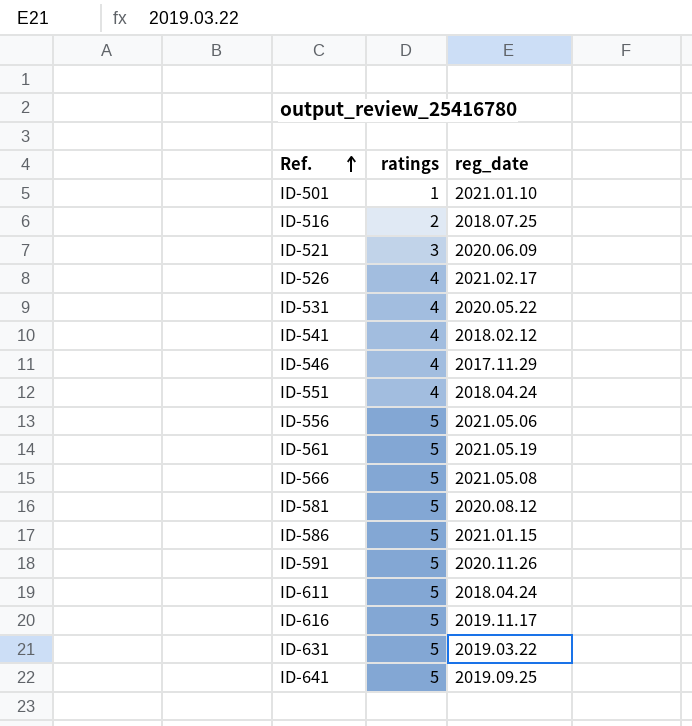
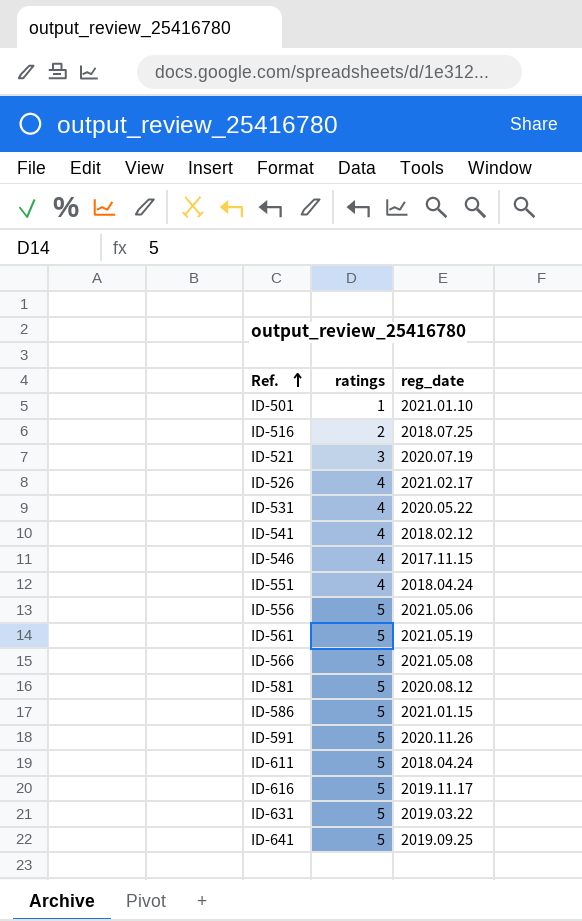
ID-521 | reg_date: 2020.06.09 -> 2020.07.19
ID-546 | reg_date: 2017.11.29 -> 2017.11.15

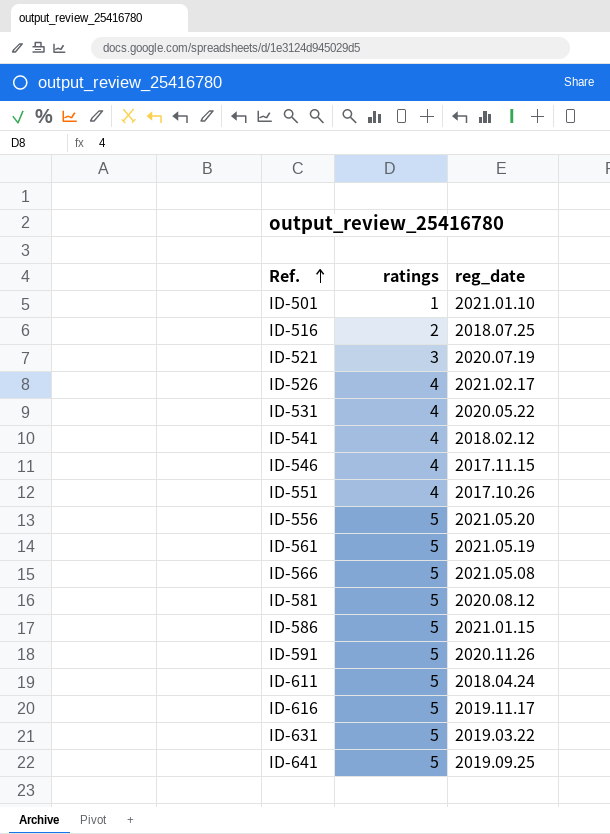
ID-551 | reg_date: 2018.04.24 -> 2017.10.26
ID-556 | reg_date: 2021.05.06 -> 2021.05.20

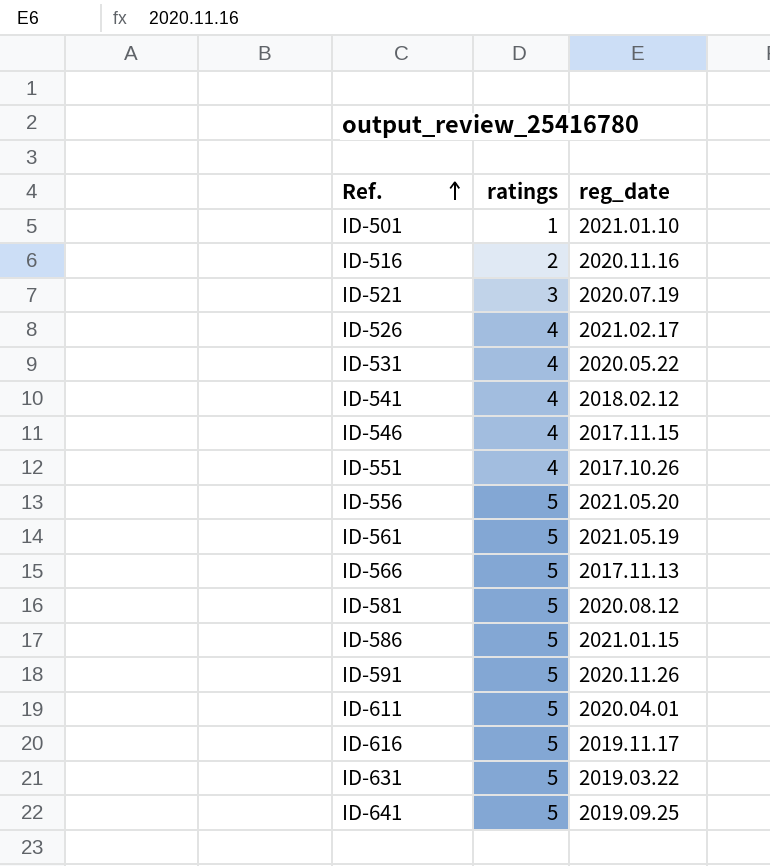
ID-516 | reg_date: 2018.07.25 -> 2020.11.16
ID-566 | reg_date: 2021.05.08 -> 2017.11.13
ID-611 | reg_date: 2018.04.24 -> 2020.04.01

